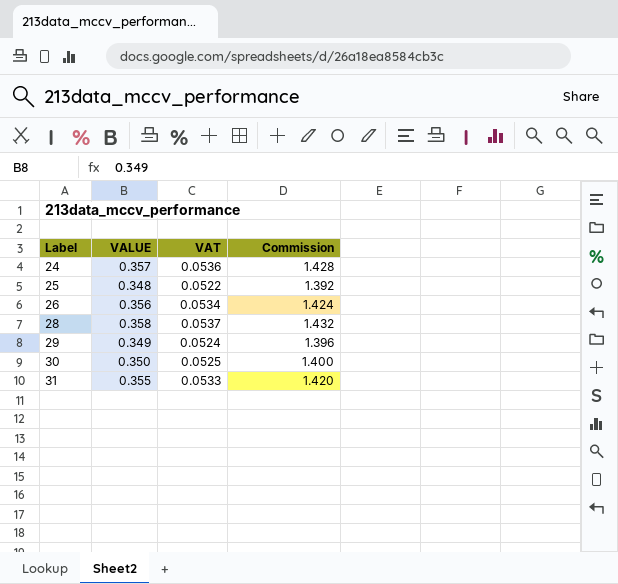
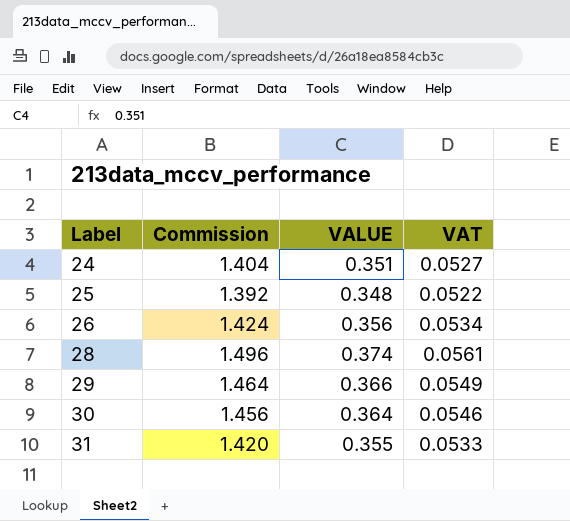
column Commission | position: 4 -> 2
24 | Commission: 1.428 -> 1.404
24 | VALUE: 0.357 -> 0.351
24 | VAT: 0.0536 -> 0.0527
28 | Commission: 1.432 -> 1.496
28 | VALUE: 0.358 -> 0.374
28 | VAT: 0.0537 -> 0.0561
29 | Commission: 1.396 -> 1.464
29 | VALUE: 0.349 -> 0.366
29 | VAT: 0.0524 -> 0.0549
30 | Commission: 1.400 -> 1.456
30 | VALUE: 0.350 -> 0.364
30 | VAT: 0.0525 -> 0.0546

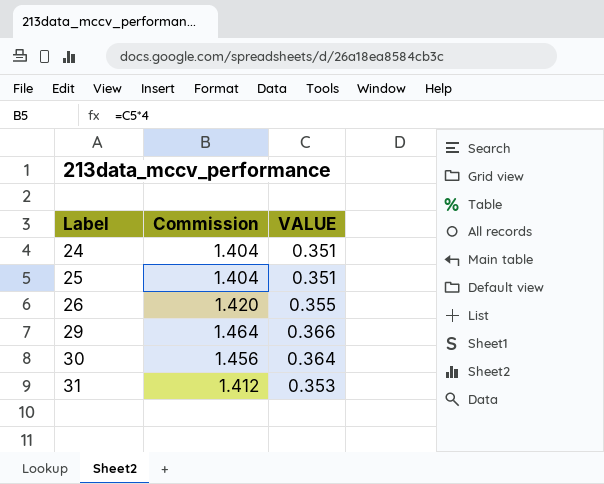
column VAT | formula: [VALUE] * 0.15 -> none
row 28: 1.496 | 0.374 | 0.0561 -> none
25 | Commission: 1.392 -> 1.404
25 | VALUE: 0.348 -> 0.351
26 | Commission: 1.424 -> 1.420
26 | VALUE: 0.356 -> 0.355
31 | Commission: 1.420 -> 1.412
31 | VALUE: 0.355 -> 0.353

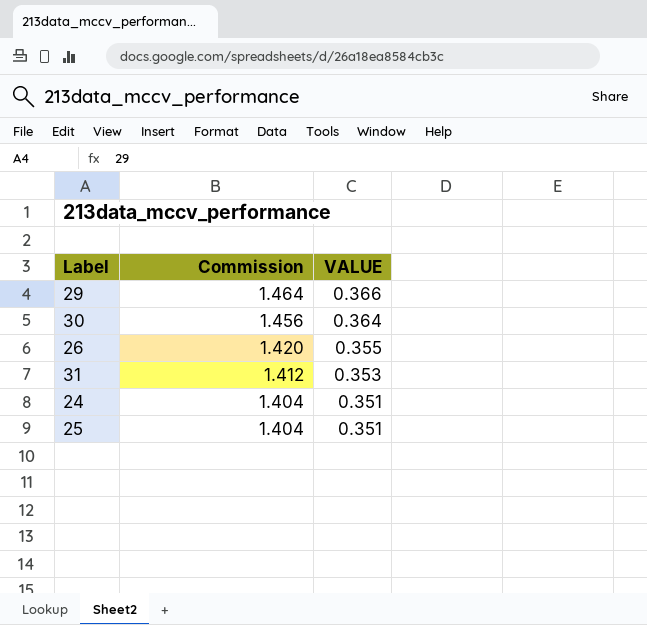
row order: Label ascending -> Commission descending

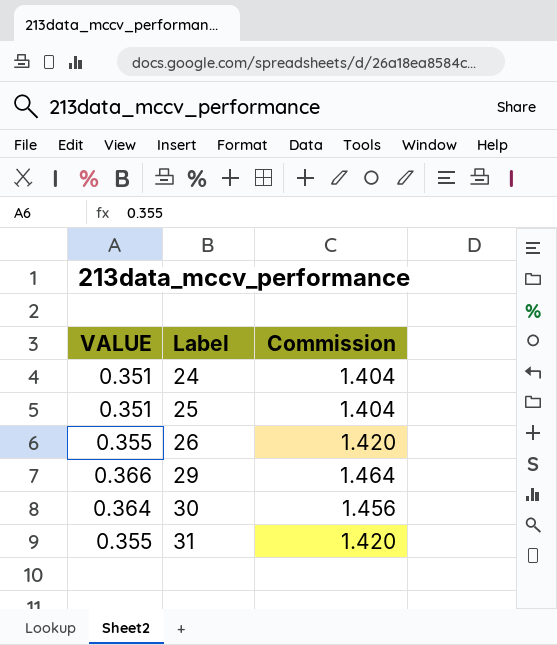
row order: Commission descending -> Label ascending
column VALUE | position: 3 -> 1
31 | VALUE: 0.353 -> 0.355
31 | Commission: 1.412 -> 1.420

